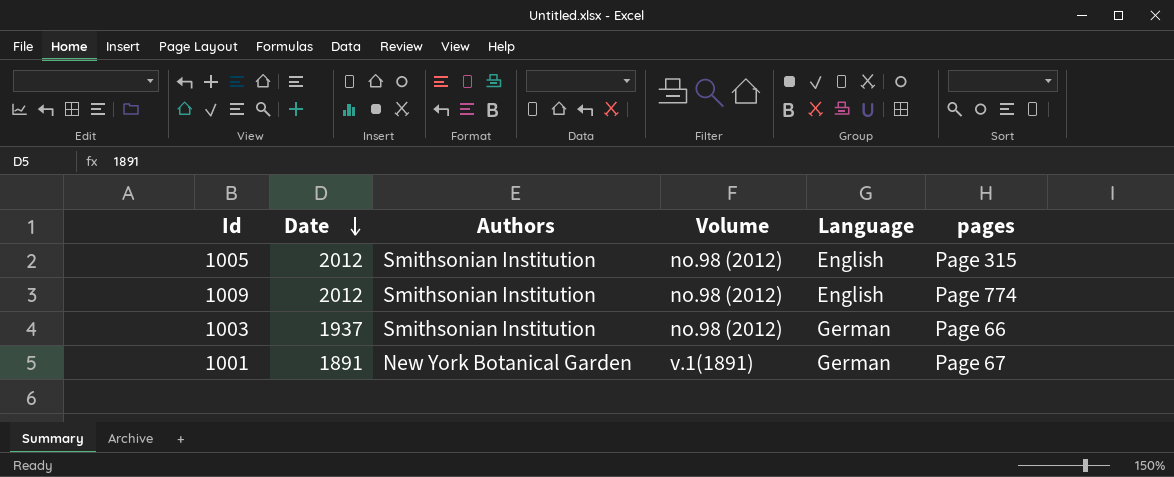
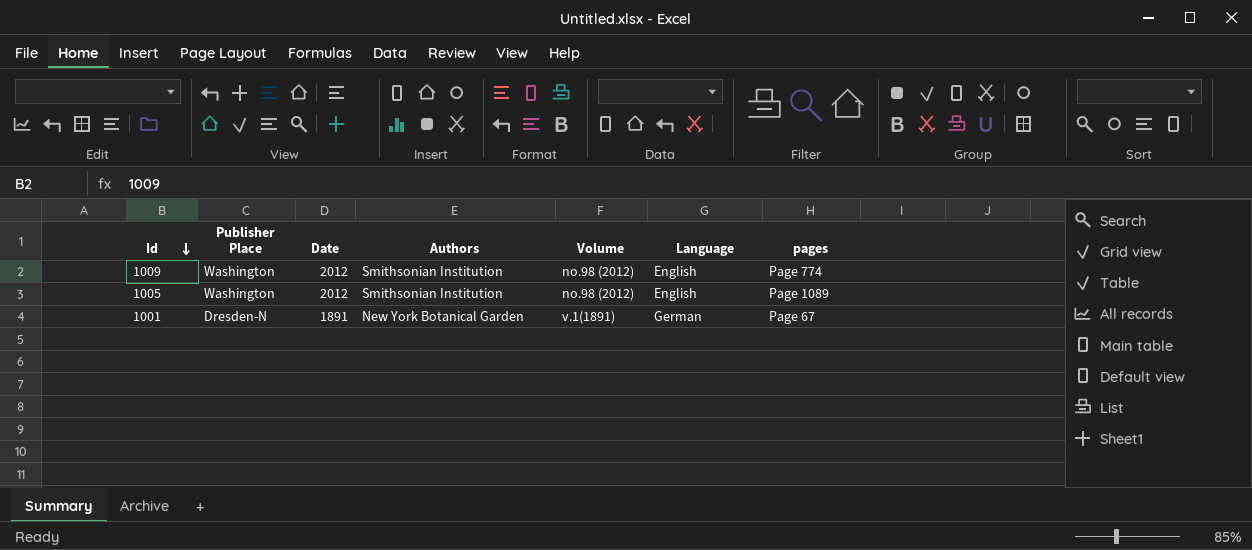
row order: Date descending -> Id descending
column Publisher Place | position: none -> 2
row 1003: 1937 | Smithsonian Institution | no.98 (2012) | German | Page 66 -> none
1005 | pages: Page 315 -> Page 1089

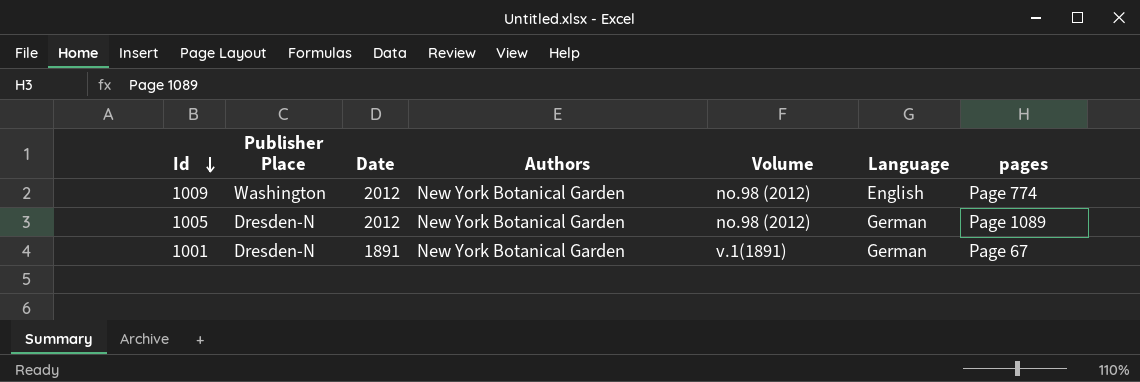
1009 | Authors: Smithsonian Institution -> New York Botanical Garden
1005 | Publisher Place: Washington -> Dresden-N
1005 | Authors: Smithsonian Institution -> New York Botanical Garden
1005 | Language: English -> German

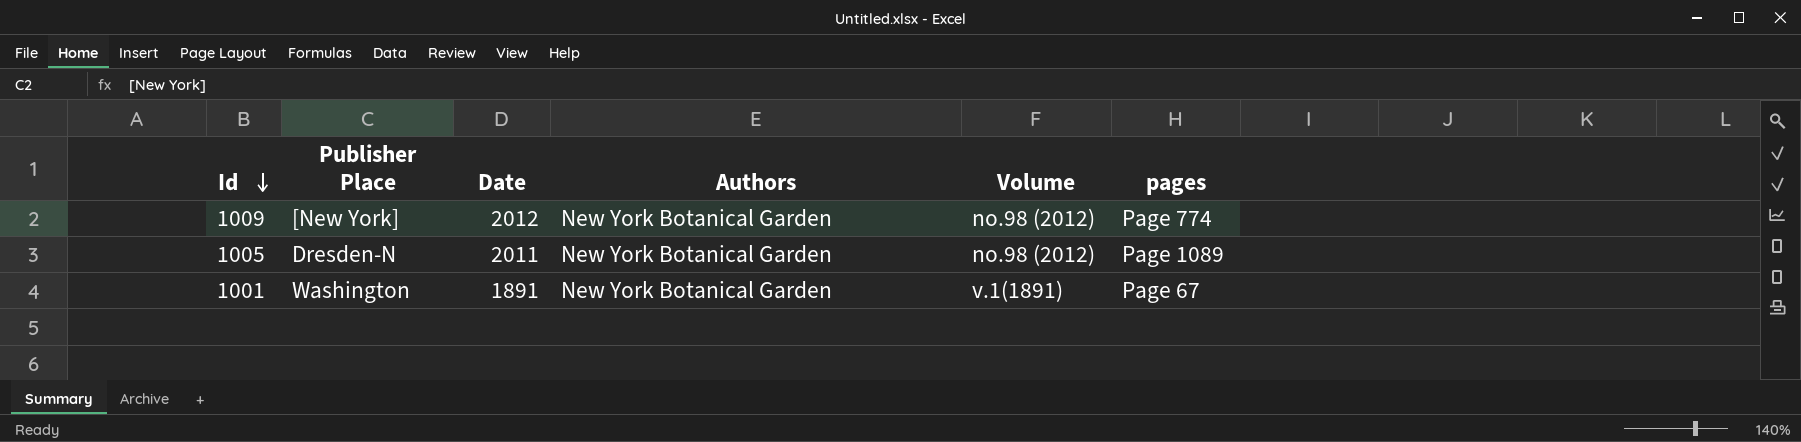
column Language | position: 6 -> none
1009 | Publisher Place: Washington -> [New York]
1005 | Date: 2012 -> 2011
1001 | Publisher Place: Dresden-N -> Washington

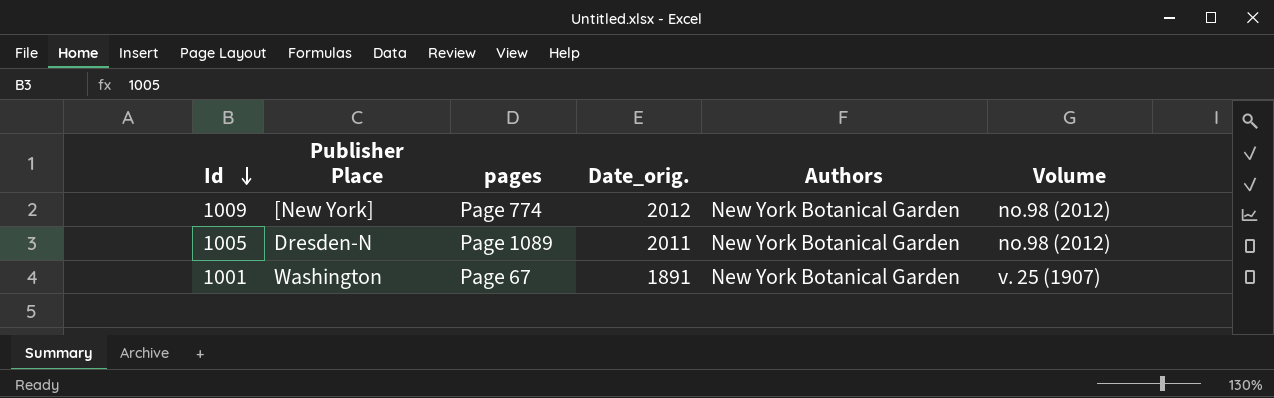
column pages | position: 6 -> 3
column name: Date -> Date_orig.
1001 | Volume: v.1(1891) -> v. 25 (1907)

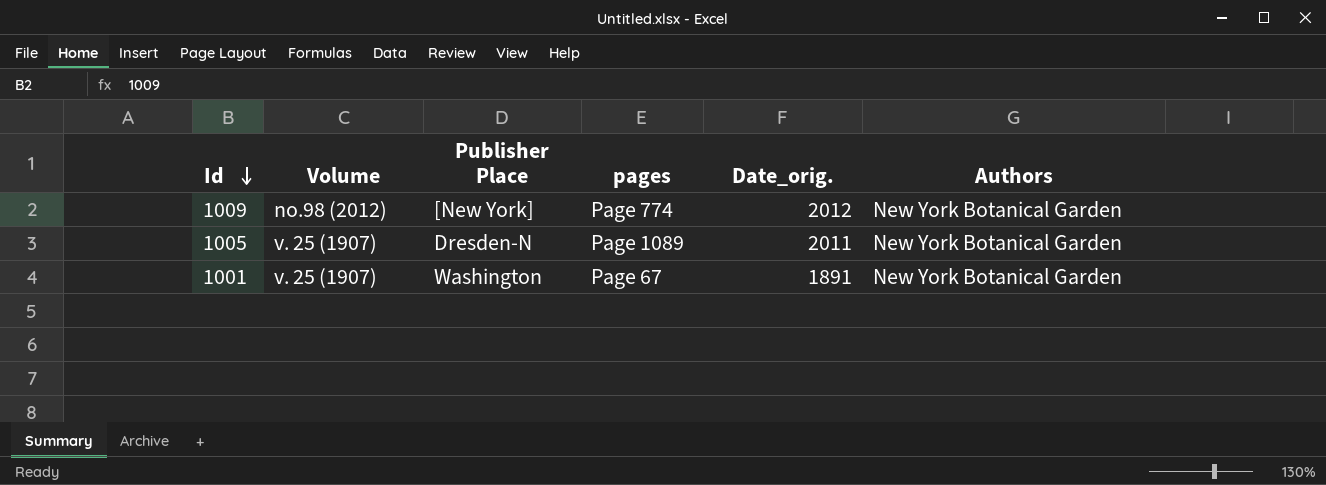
column Volume | position: 6 -> 2
1005 | Volume: no.98 (2012) -> v. 25 (1907)

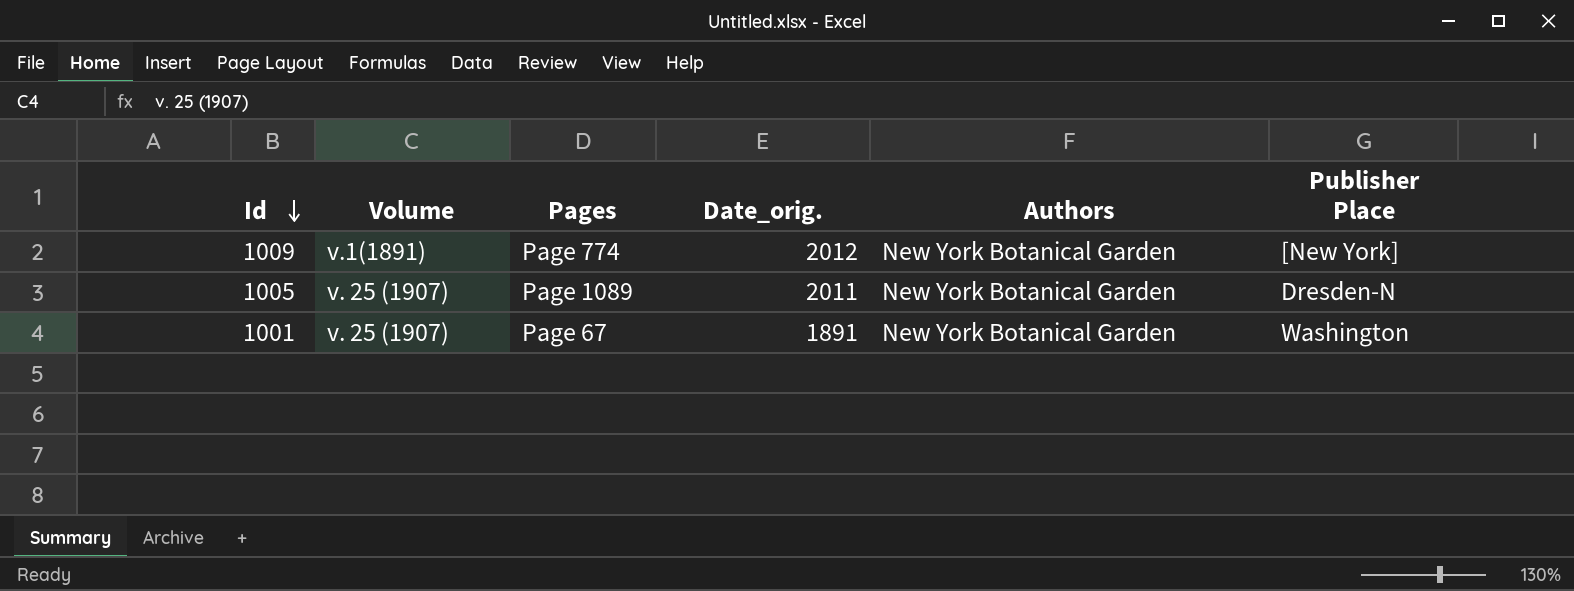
column name: pages -> Pages
column Publisher Place | position: 3 -> 6
1009 | Volume: no.98 (2012) -> v.1(1891)

